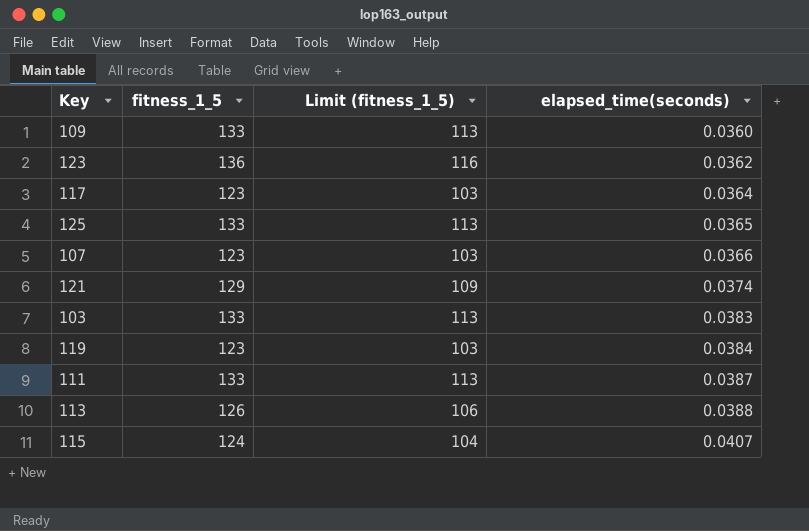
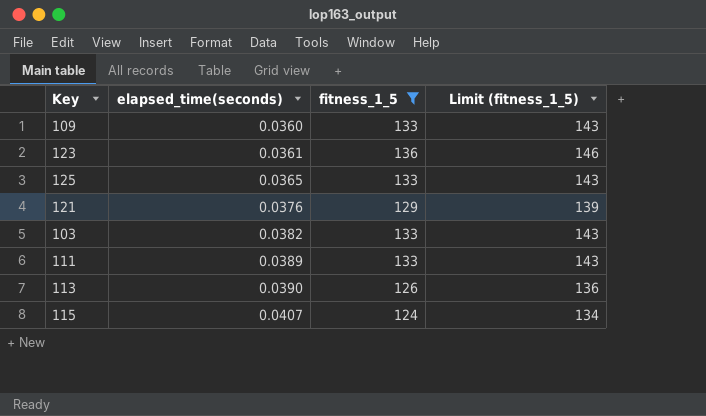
filter: none -> fitness_1_5 != 123
column elapsed_time(seconds) | position: 4 -> 2
column Limit (fitness_1_5) | formula: [fitness_1_5] - 20 -> [fitness_1_5] + 10
123 | elapsed_time(seconds): 0.0362 -> 0.0361
121 | elapsed_time(seconds): 0.0374 -> 0.0376
103 | elapsed_time(seconds): 0.0383 -> 0.0382
111 | elapsed_time(seconds): 0.0387 -> 0.0389
113 | elapsed_time(seconds): 0.0388 -> 0.0390

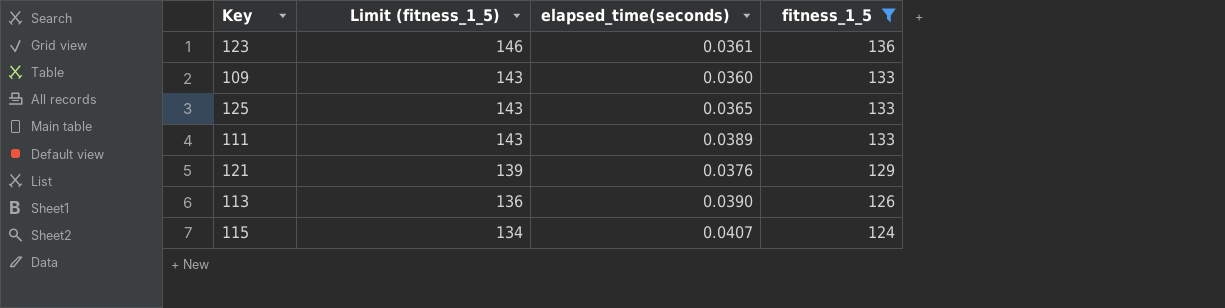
row order: elapsed_time(seconds) ascending -> Limit (fitness_1_5) descending
column Limit (fitness_1_5) | position: 4 -> 2
row 103: 0.0382 | 133 | 143 -> none

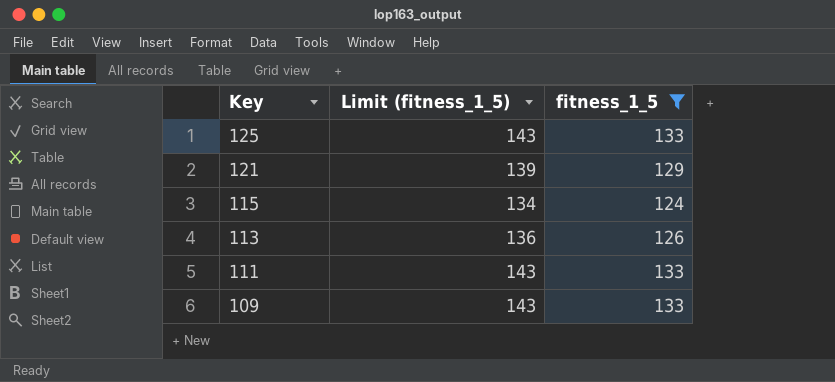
row order: Limit (fitness_1_5) descending -> Key descending
column elapsed_time(seconds) | position: 3 -> none
row 123: 146 | 0.0361 | 136 -> none

